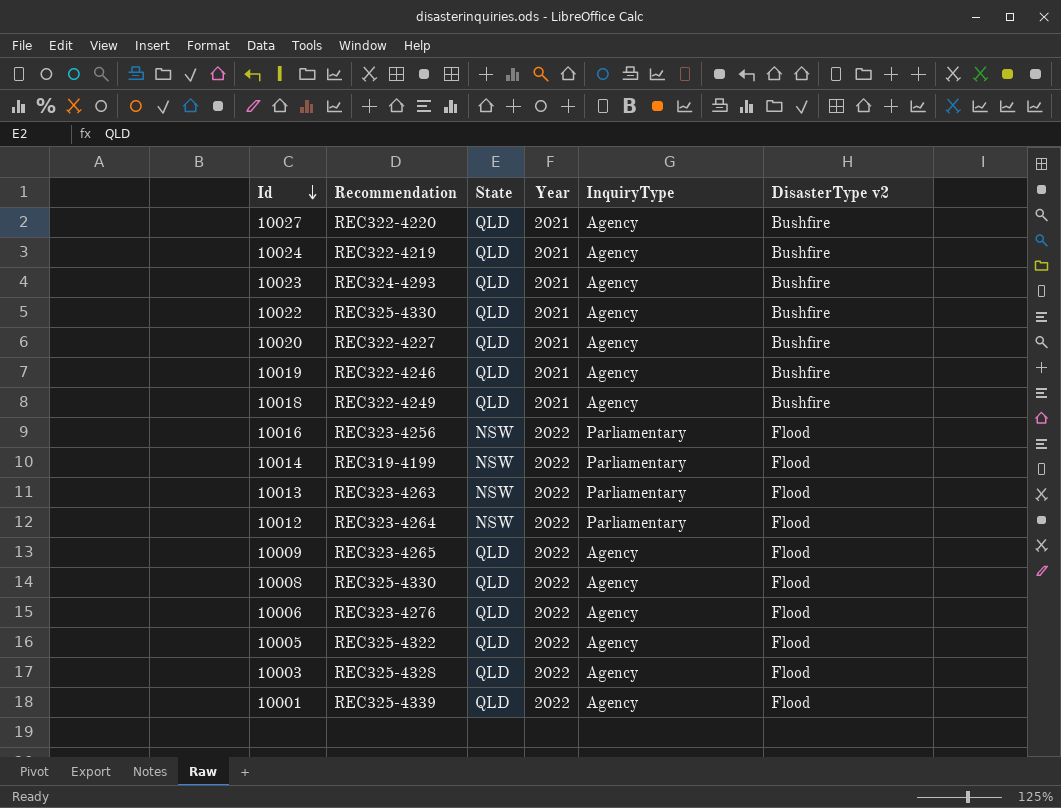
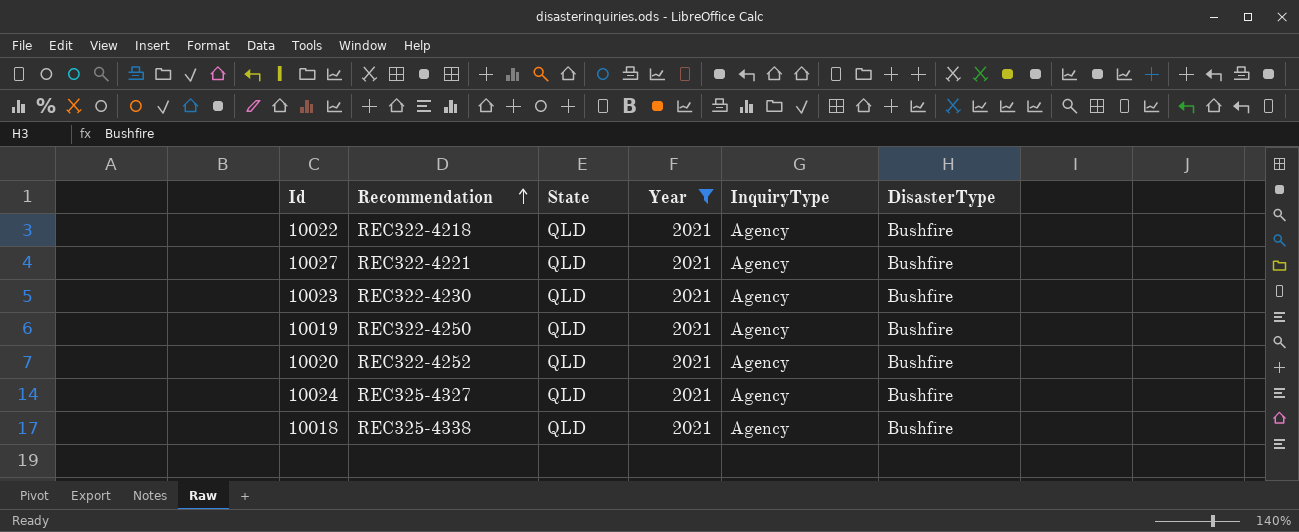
filter: none -> Year = 2021
row order: Id descending -> Recommendation ascending
column name: DisasterType v2 -> DisasterType
10022 | Recommendation: REC325-4330 -> REC322-4218
10027 | Recommendation: REC322-4220 -> REC322-4221
10023 | Recommendation: REC324-4293 -> REC322-4230
10019 | Recommendation: REC322-4246 -> REC322-4250
10020 | Recommendation: REC322-4227 -> REC322-4252
10024 | Recommendation: REC322-4219 -> REC325-4327
10018 | Recommendation: REC322-4249 -> REC325-4338

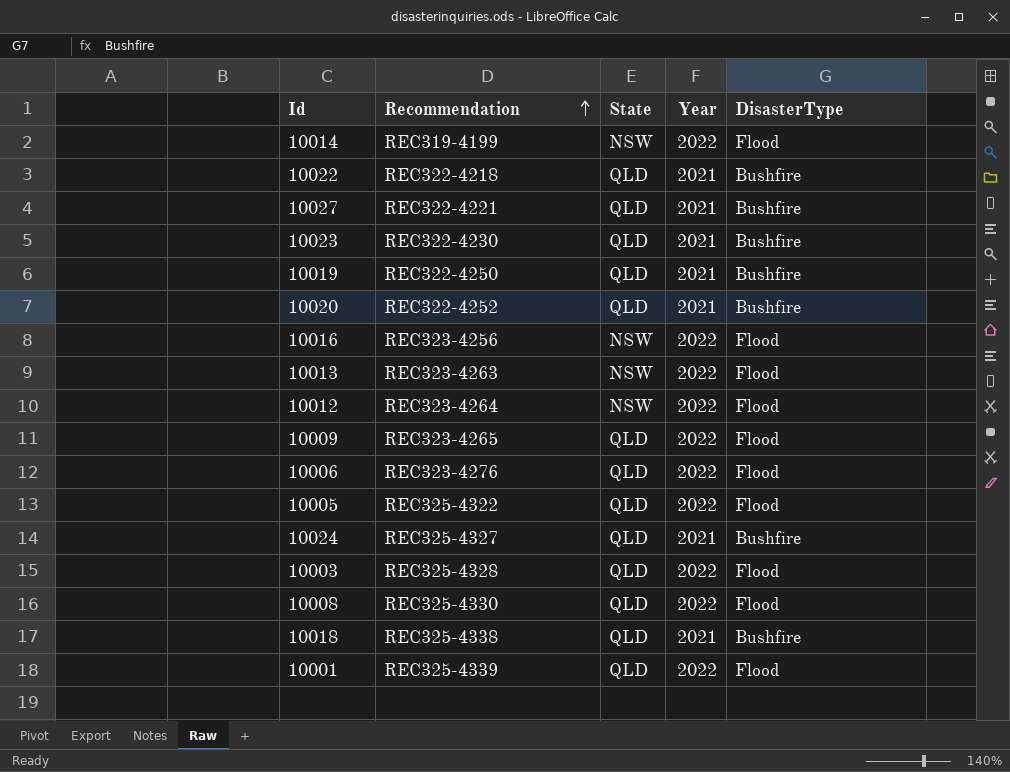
filter: Year = 2021 -> none
column InquiryType | position: 5 -> none

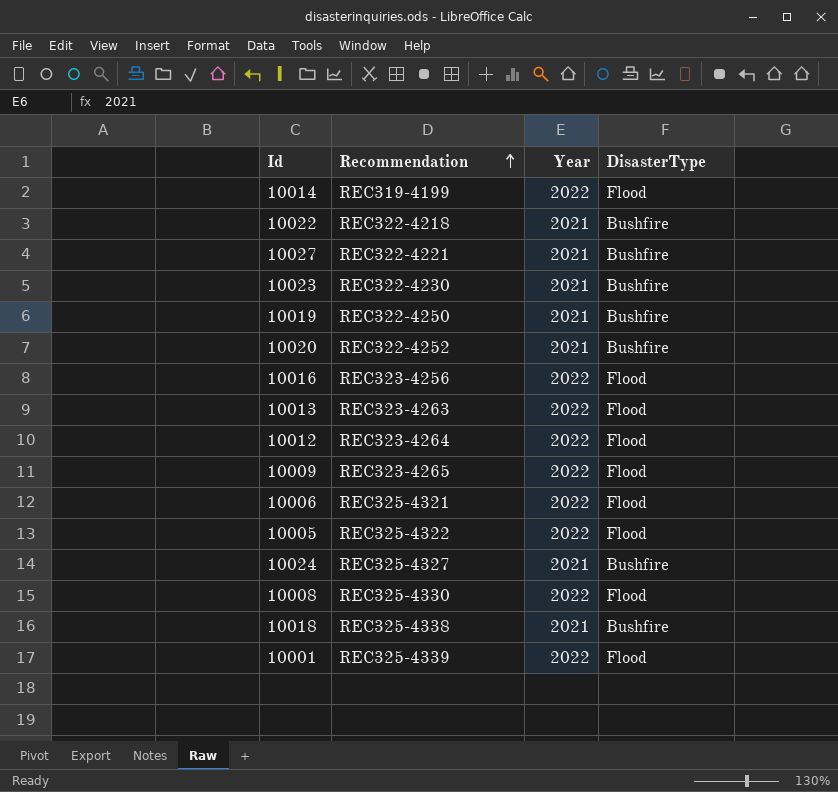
column State | position: 3 -> none
row 10003: REC325-4328 | QLD | 2022 | Flood -> none
10006 | Recommendation: REC323-4276 -> REC325-4321

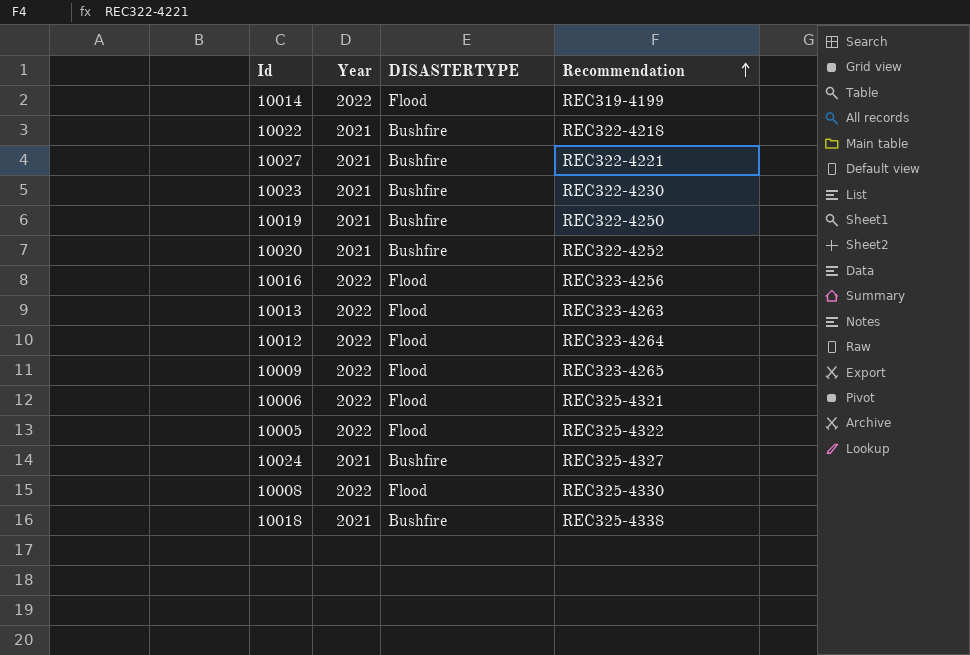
column name: DisasterType -> DISASTERTYPE
column Recommendation | position: 2 -> 4
row 10001: REC325-4339 | 2022 | Flood -> none

